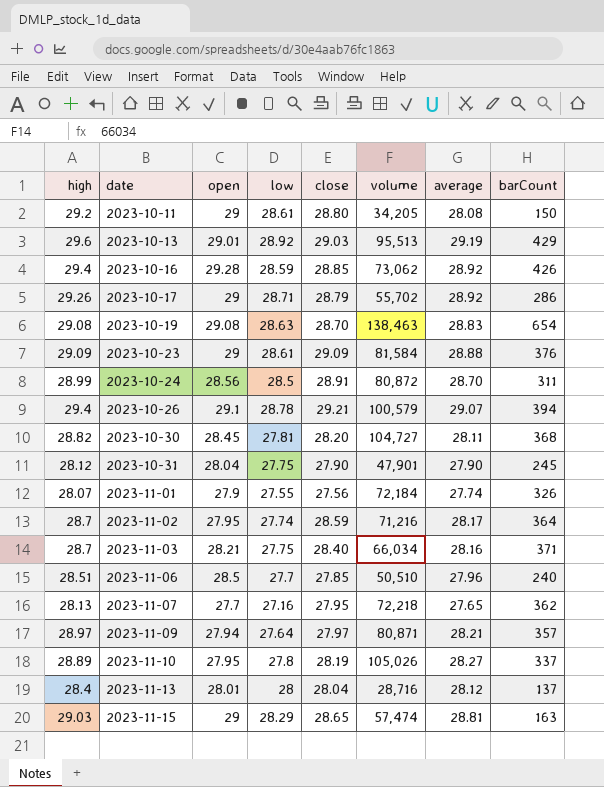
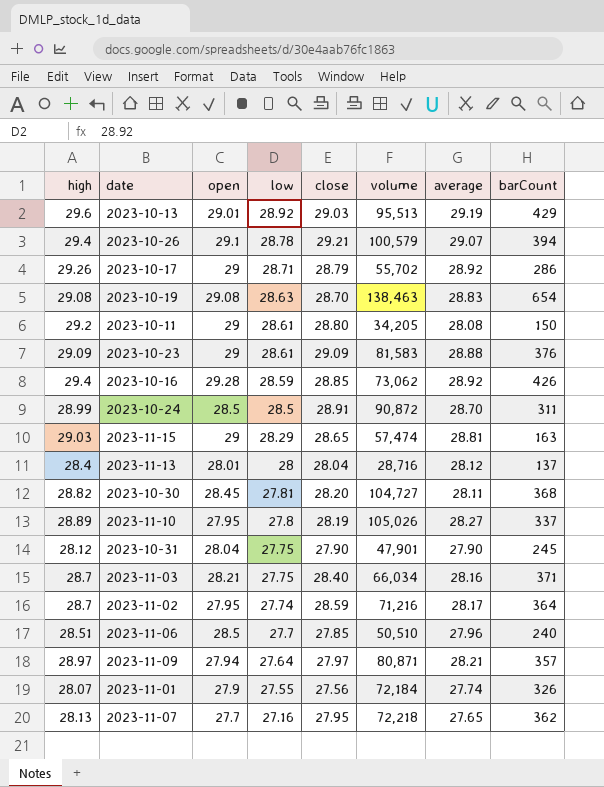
row order: date ascending -> low descending
2023-10-23 | volume: 81,584 -> 81,583
2023-10-24 | open: 28.56 -> 28.5
2023-10-24 | volume: 80,872 -> 90,872

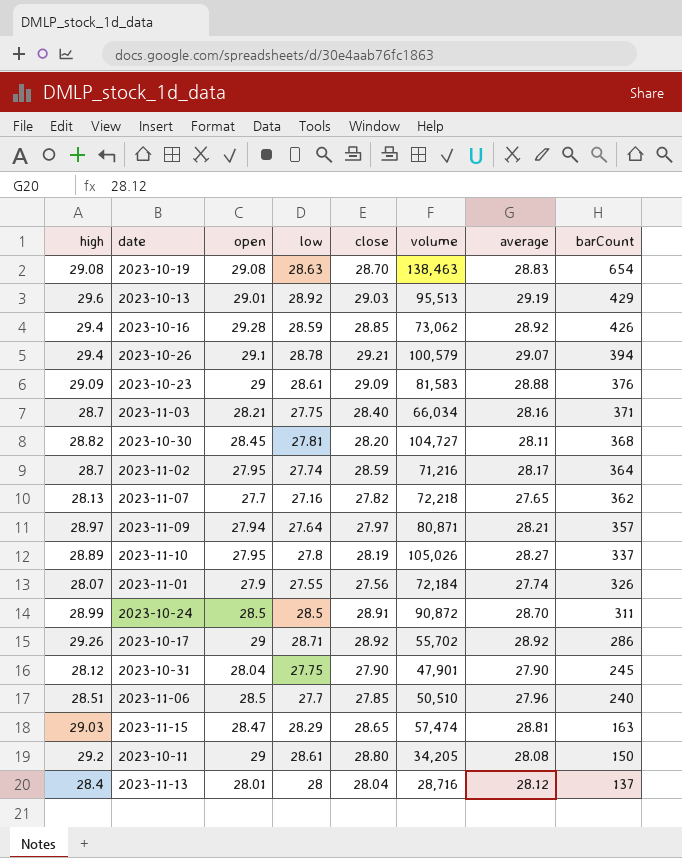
row order: low descending -> barCount descending
2023-11-07 | close: 27.95 -> 27.82
2023-10-17 | close: 28.79 -> 28.92
2023-11-15 | open: 29 -> 28.47

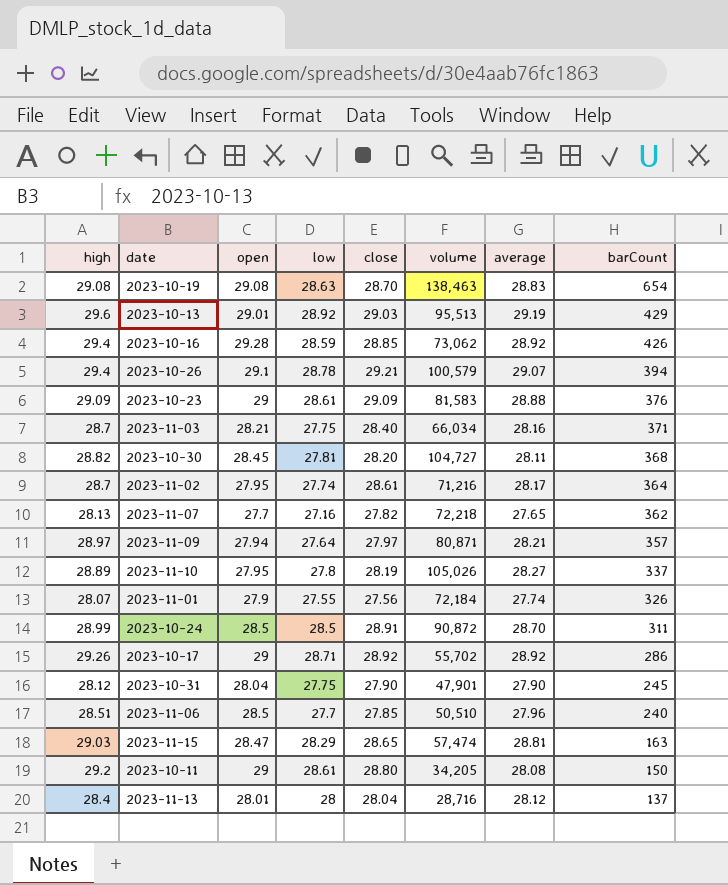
2023-11-02 | close: 28.59 -> 28.61

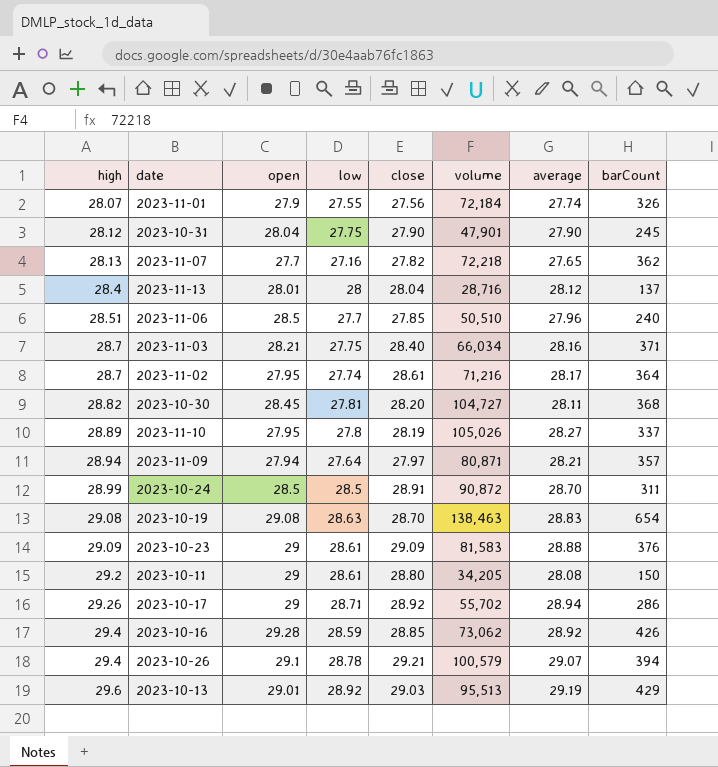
row order: barCount descending -> high ascending
row 2023-11-15: 29.03 | 28.47 | 28.29 | 28.65 | 57,474 | 28.81 | 163 -> none
2023-11-09 | high: 28.97 -> 28.94
2023-10-17 | average: 28.92 -> 28.94

